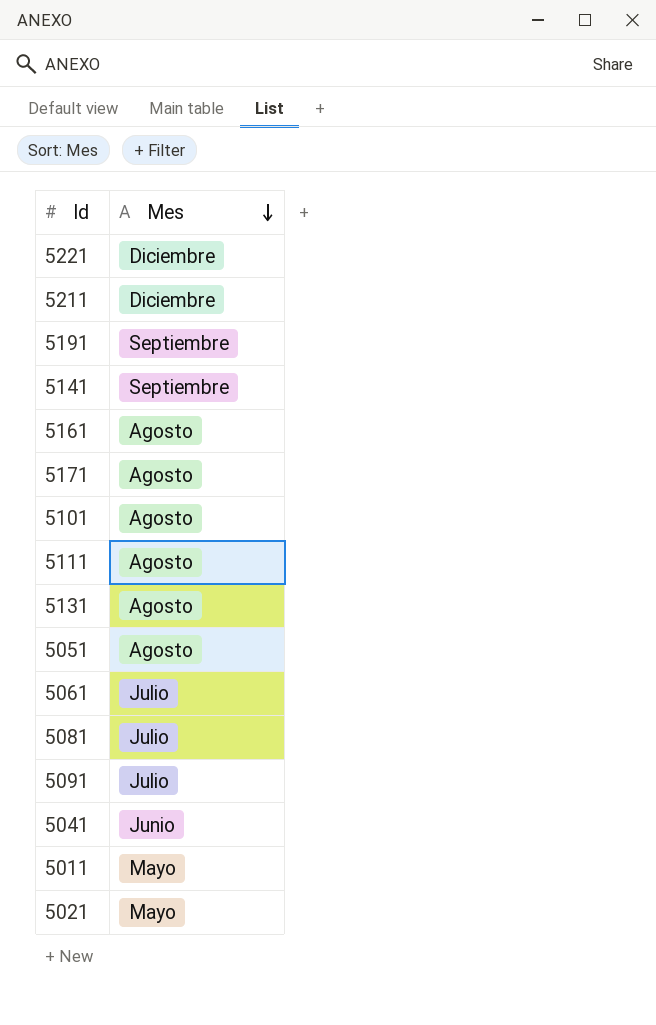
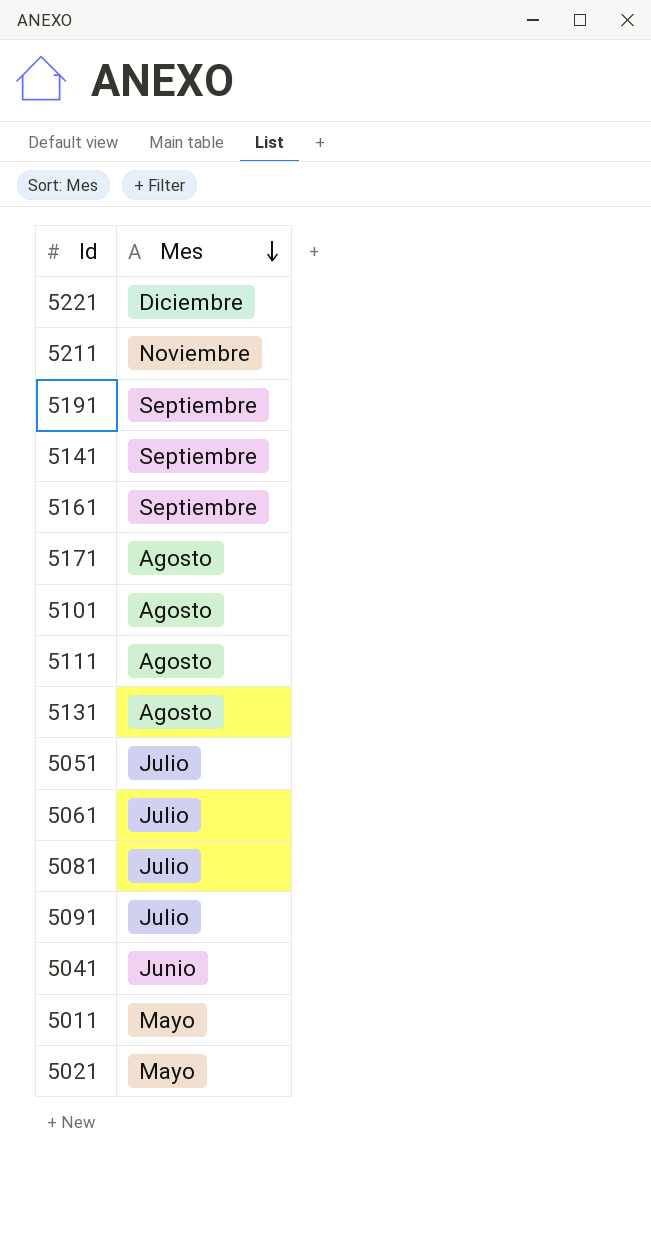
5211 | Mes: Diciembre -> Noviembre
5161 | Mes: Agosto -> Septiembre
5051 | Mes: Agosto -> Julio

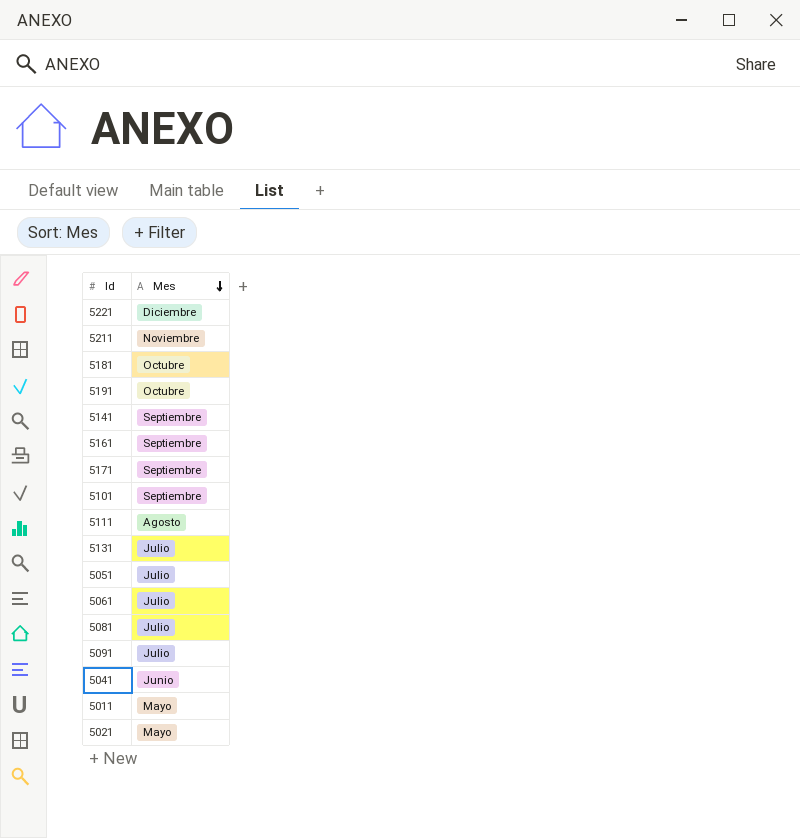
row 5181: none -> Octubre
5191 | Mes: Septiembre -> Octubre
5171 | Mes: Agosto -> Septiembre
5101 | Mes: Agosto -> Septiembre
5131 | Mes: Agosto -> Julio

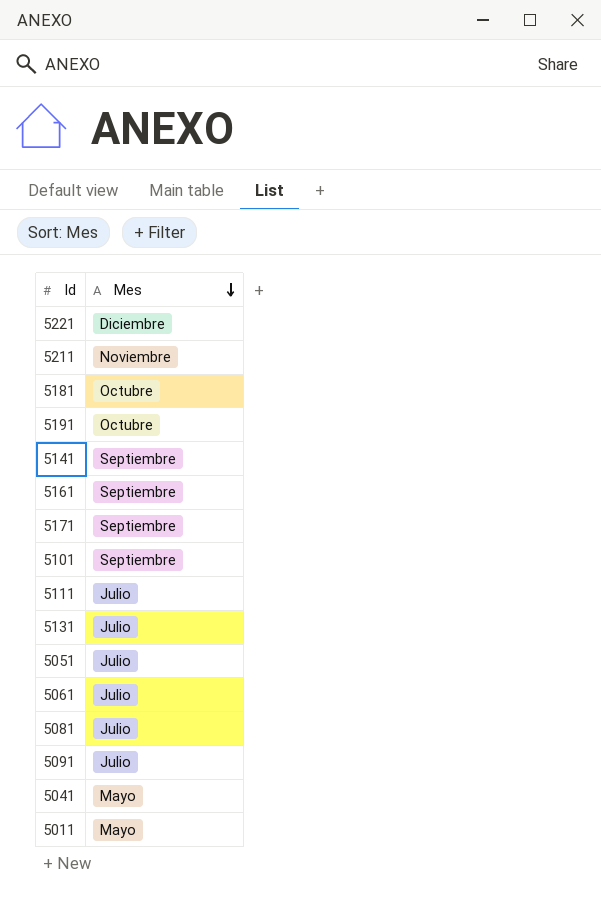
row 5021: Mayo -> none
5111 | Mes: Agosto -> Julio
5041 | Mes: Junio -> Mayo

